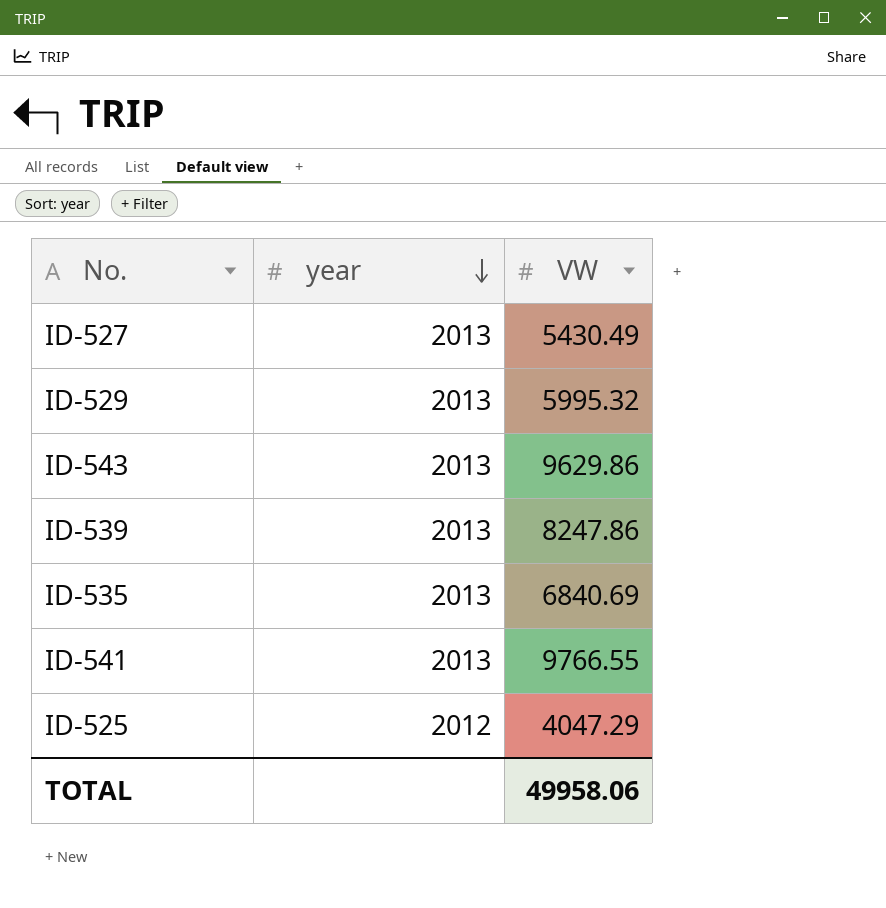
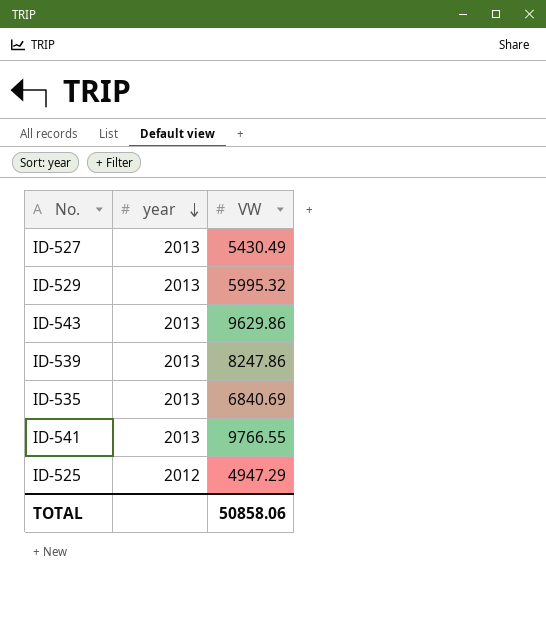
ID-525 | VW: 4047.29 -> 4947.29
TOTAL | VW: 49958.06 -> 50858.06

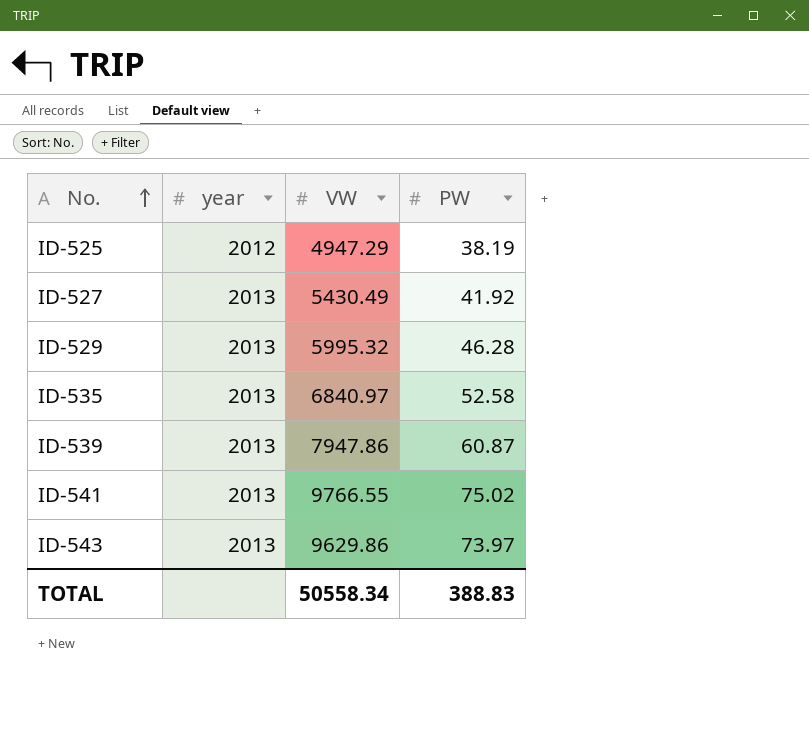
row order: year descending -> No. ascending
column PW | position: none -> 4
ID-535 | VW: 6840.69 -> 6840.97
ID-539 | VW: 8247.86 -> 7947.86
TOTAL | VW: 50858.06 -> 50558.34

